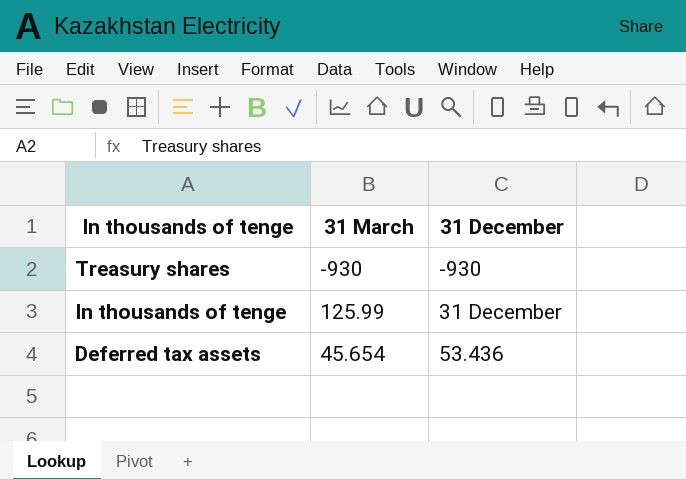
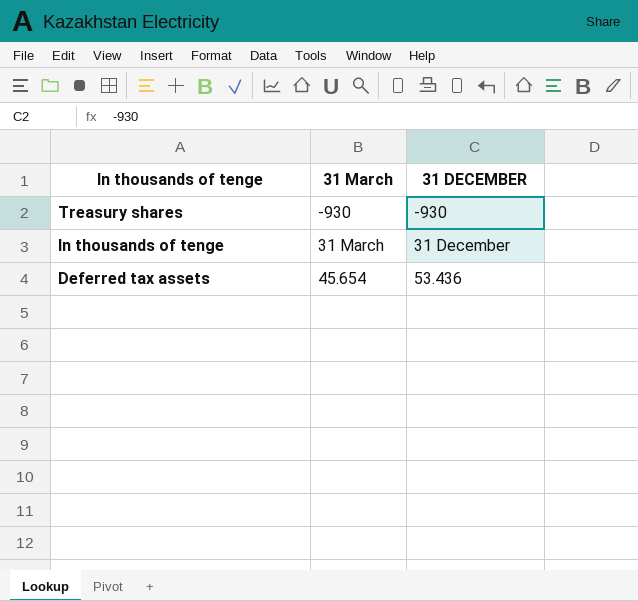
column name: 31 December -> 31 DECEMBER
In thousands of tenge | 31 March: 125.99 -> 31 March

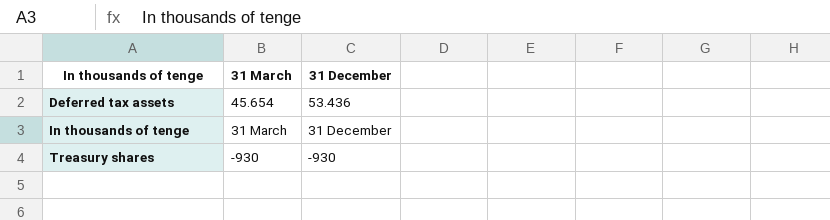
row order: In thousands of tenge descending -> In thousands of tenge ascending
column name: 31 DECEMBER -> 31 December

